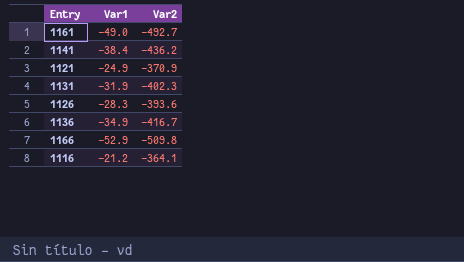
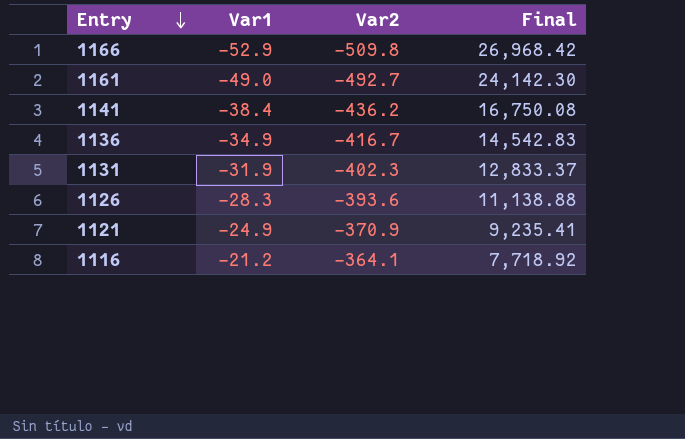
row order: none -> Entry descending
column Final | formula: none -> [Var1] * [Var2]

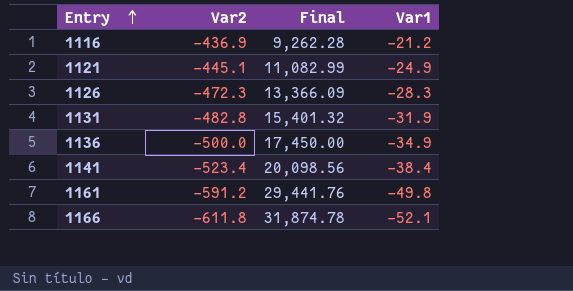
row order: Entry descending -> Entry ascending
column Var1 | position: 2 -> 4
1116 | Var2: -364.1 -> -436.9
1116 | Final: 7,718.92 -> 9,262.28
1121 | Var2: -370.9 -> -445.1
1121 | Final: 9,235.41 -> 11,082.99
1126 | Var2: -393.6 -> -472.3
1126 | Final: 11,138.88 -> 13,366.09
1131 | Var2: -402.3 -> -482.8
1131 | Final: 12,833.37 -> 15,401.32
1136 | Var2: -416.7 -> -500.0
1136 | Final: 14,542.83 -> 17,450.00
1141 | Var2: -436.2 -> -523.4
1141 | Final: 16,750.08 -> 20,098.56
1161 | Var2: -492.7 -> -591.2
1161 | Final: 24,142.30 -> 29,441.76
1161 | Var1: -49.0 -> -49.8
1166 | Var2: -509.8 -> -611.8
1166 | Final: 26,968.42 -> 31,874.78
1166 | Var1: -52.9 -> -52.1

